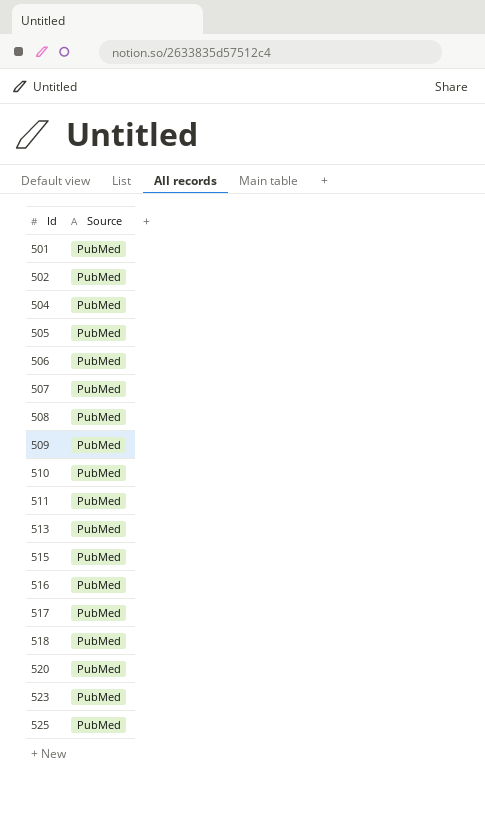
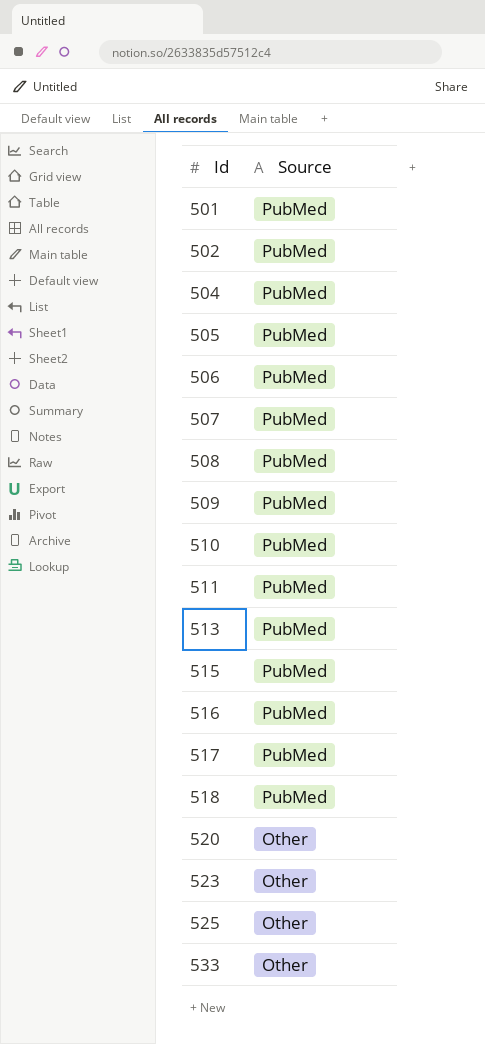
520 | Source: PubMed -> Other
523 | Source: PubMed -> Other
525 | Source: PubMed -> Other
row 533: none -> Other

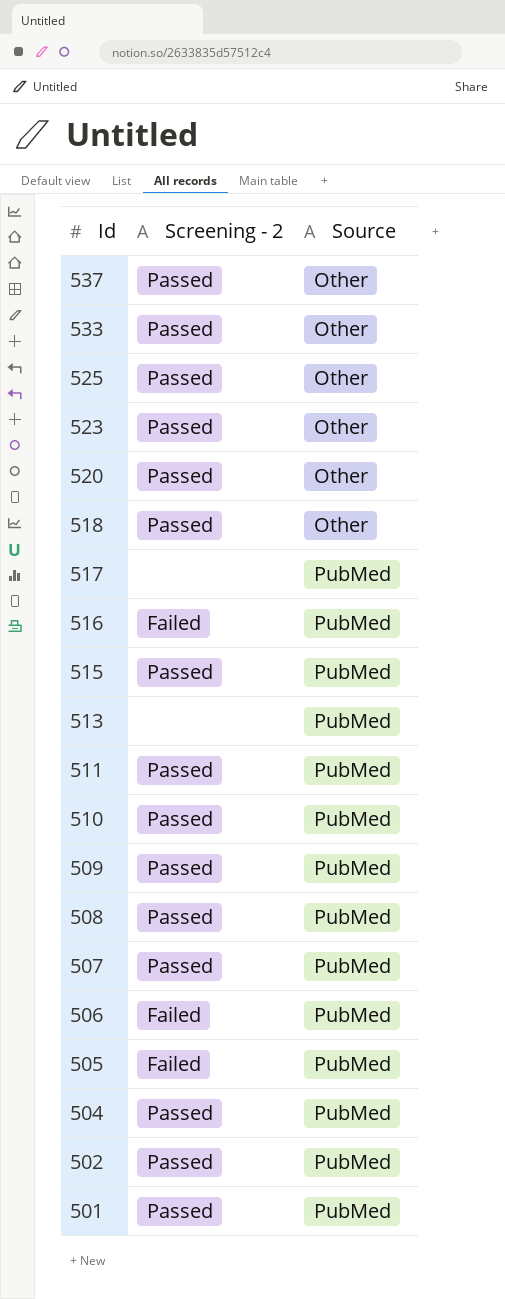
row order: Id ascending -> Id descending
column Screening - 2 | position: none -> 2
row 537: none -> Passed | Other
518 | Source: PubMed -> Other

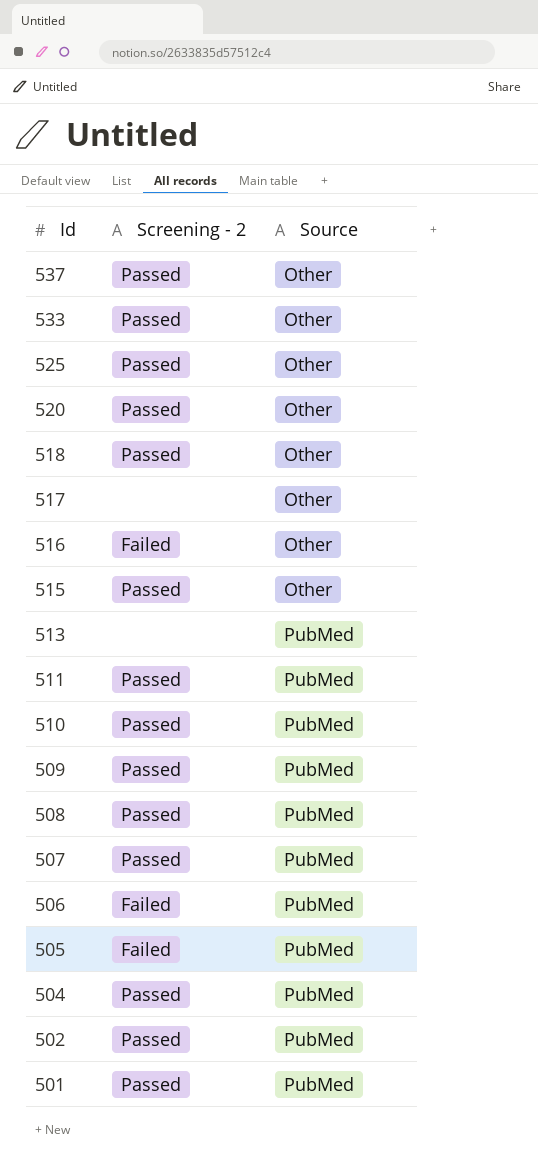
row 523: Passed | Other -> none
517 | Source: PubMed -> Other
516 | Source: PubMed -> Other
515 | Source: PubMed -> Other

